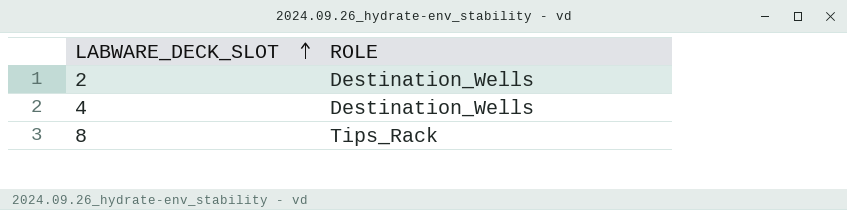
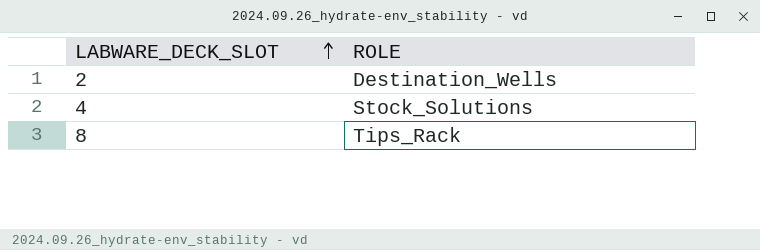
4 | ROLE: Destination_Wells -> Stock_Solutions

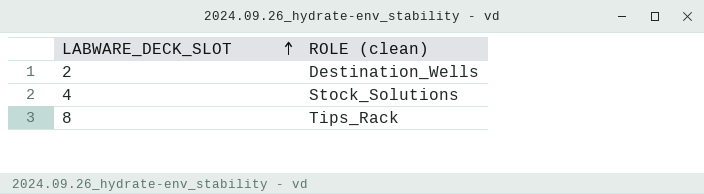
column name: ROLE -> ROLE (clean)

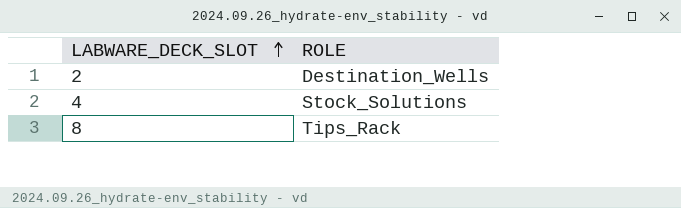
column name: ROLE (clean) -> ROLE

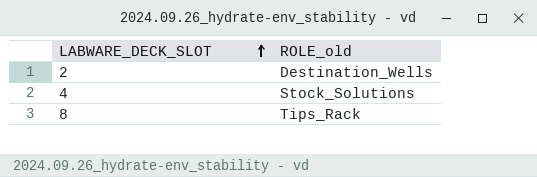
column name: ROLE -> ROLE_old

